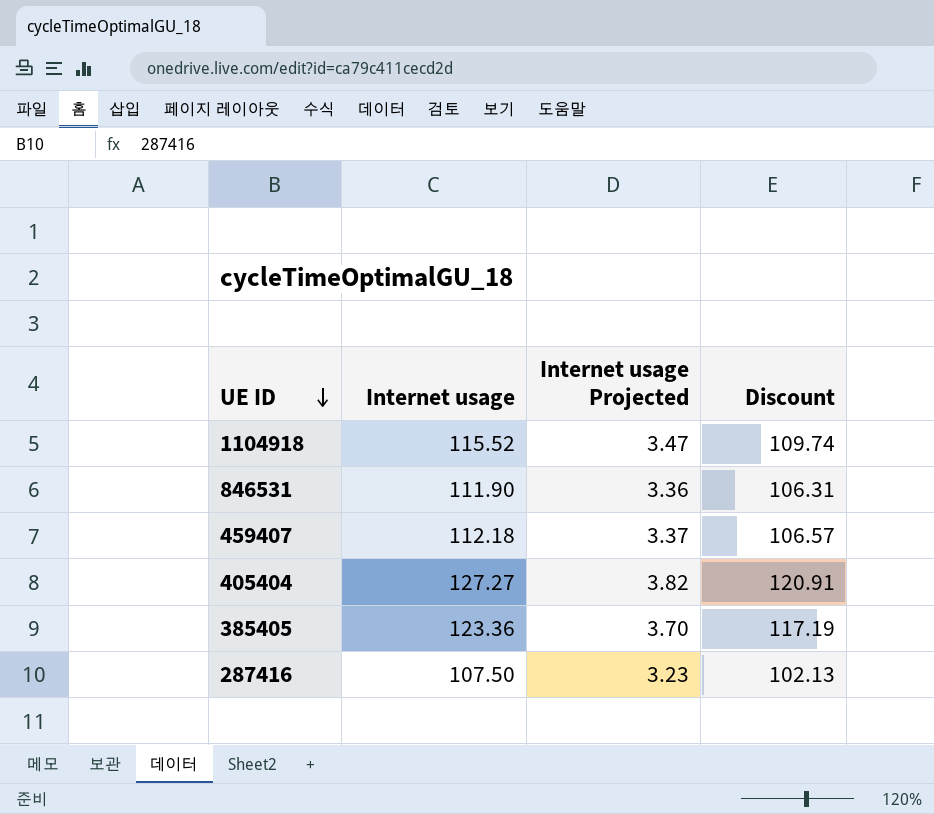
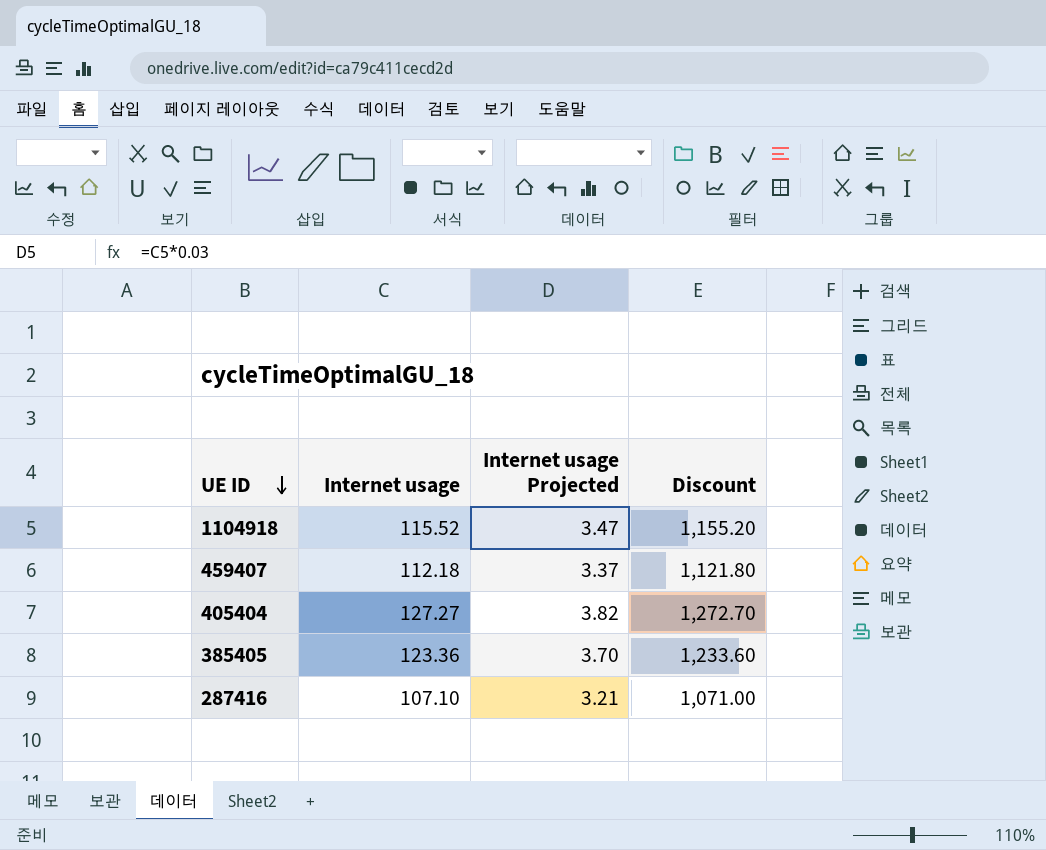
column Discount | formula: [Internet usage] * 0.95 -> [Internet usage] * 10
row 846531: 111.90 | 3.36 | 106.31 -> none
287416 | Internet usage: 107.50 -> 107.10
287416 | Internet usage Projected: 3.23 -> 3.21

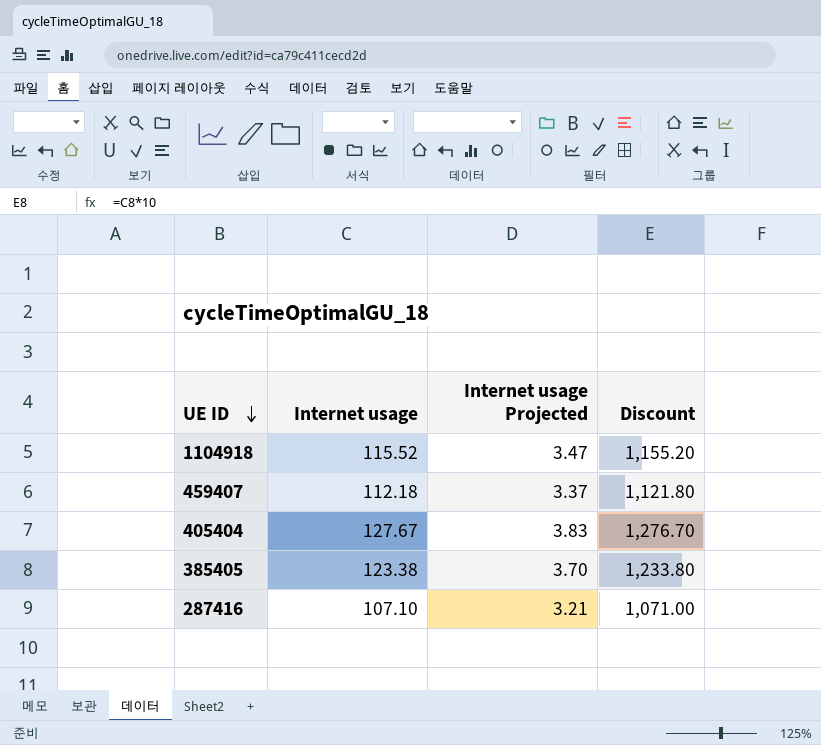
405404 | Internet usage: 127.27 -> 127.67
405404 | Internet usage Projected: 3.82 -> 3.83
405404 | Discount: 1,272.70 -> 1,276.70
385405 | Internet usage: 123.36 -> 123.38
385405 | Discount: 1,233.60 -> 1,233.80

